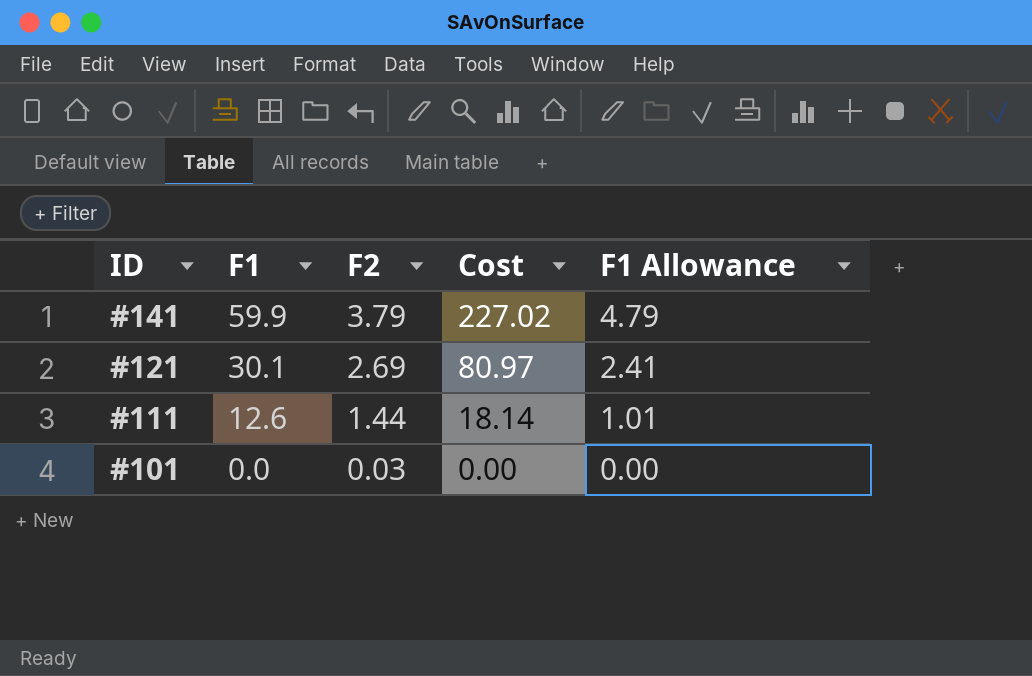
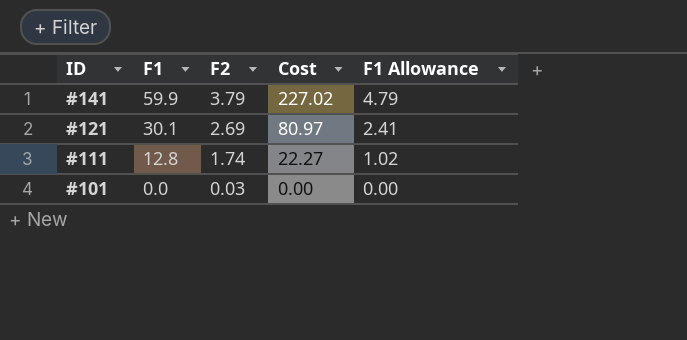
#111 | F1: 12.6 -> 12.8
#111 | F2: 1.44 -> 1.74
#111 | Cost: 18.14 -> 22.27
#111 | F1 Allowance: 1.01 -> 1.02

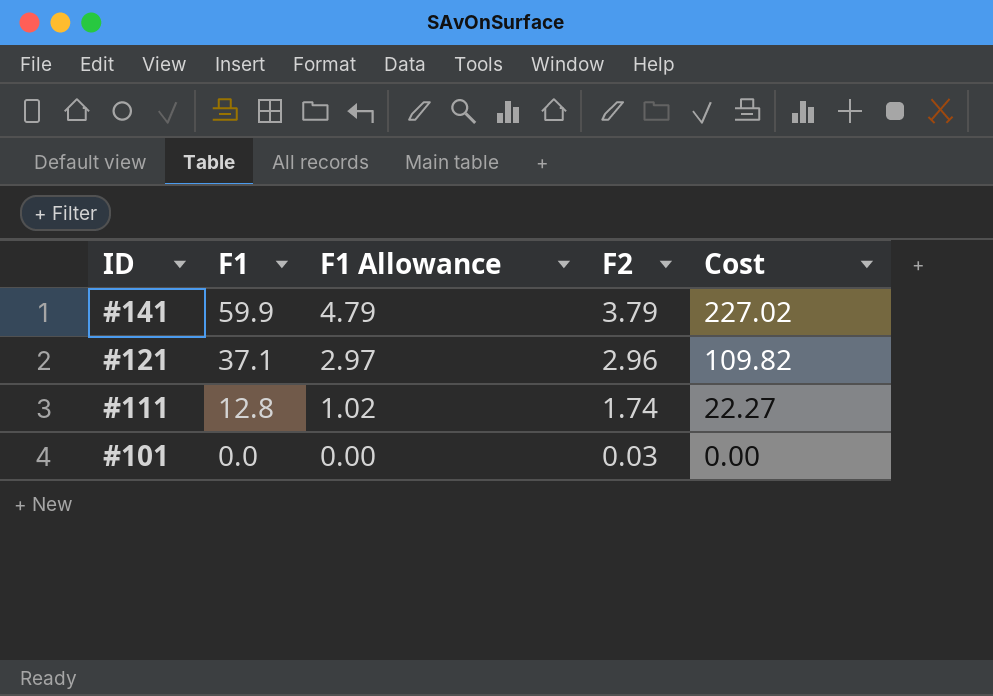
column F1 Allowance | position: 5 -> 3
#121 | F1: 30.1 -> 37.1
#121 | F1 Allowance: 2.41 -> 2.97
#121 | F2: 2.69 -> 2.96
#121 | Cost: 80.97 -> 109.82

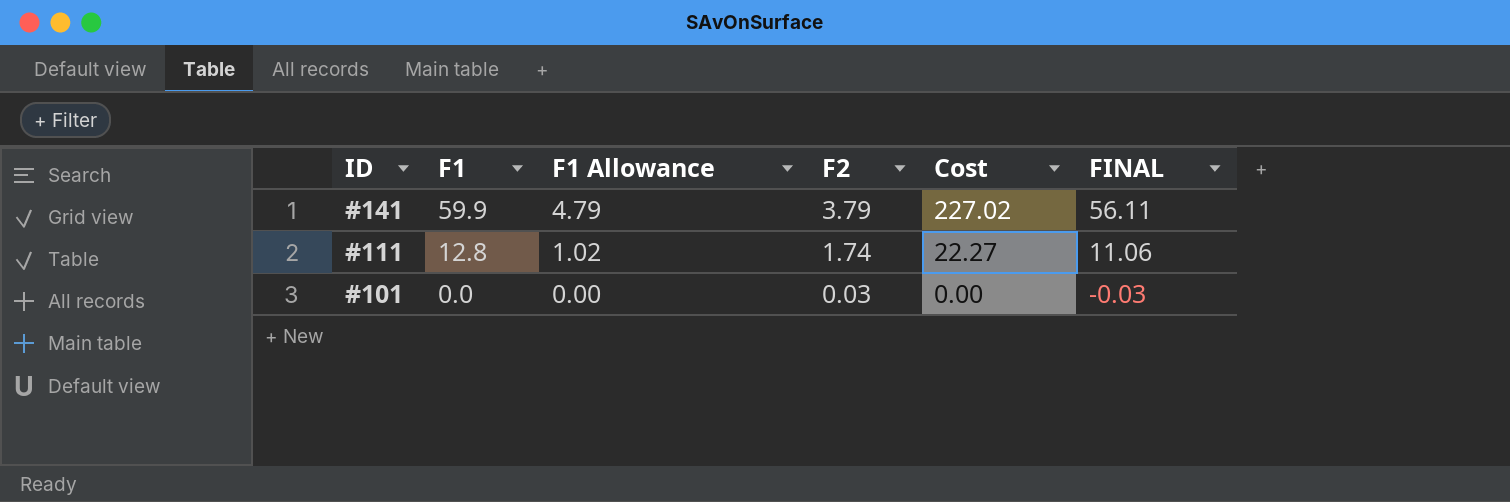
column FINAL | formula: none -> [F1] - [F2]
row #121: 37.1 | 2.97 | 2.96 | 109.82 -> none

